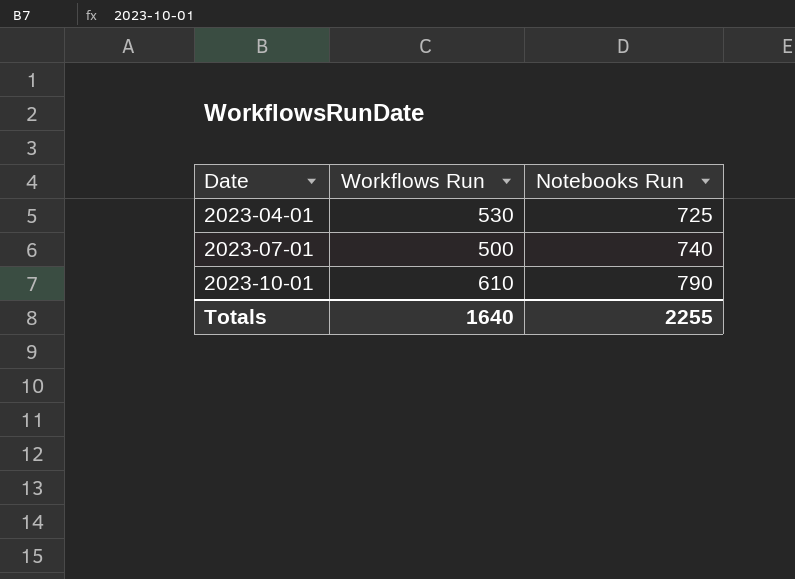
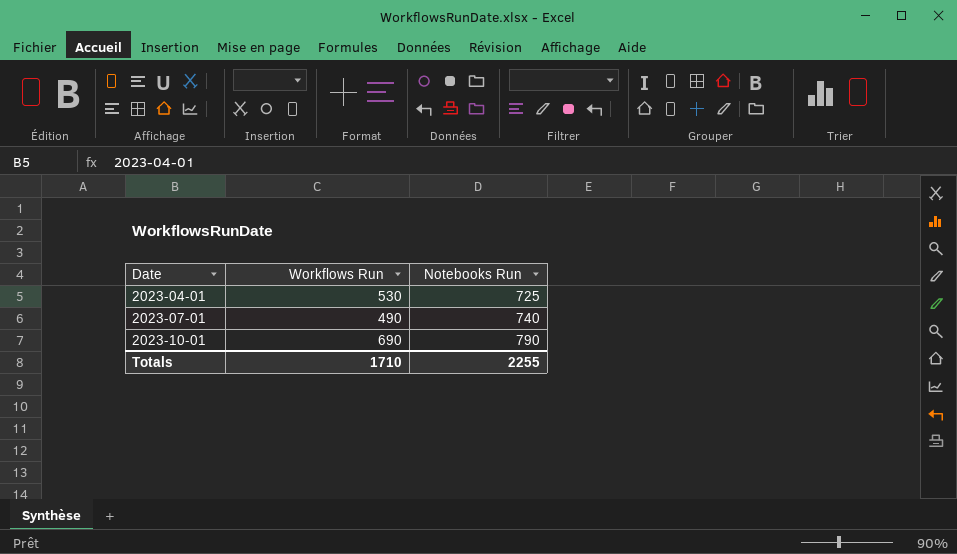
2023-07-01 | Workflows Run: 500 -> 490
2023-10-01 | Workflows Run: 610 -> 690
Totals | Workflows Run: 1640 -> 1710

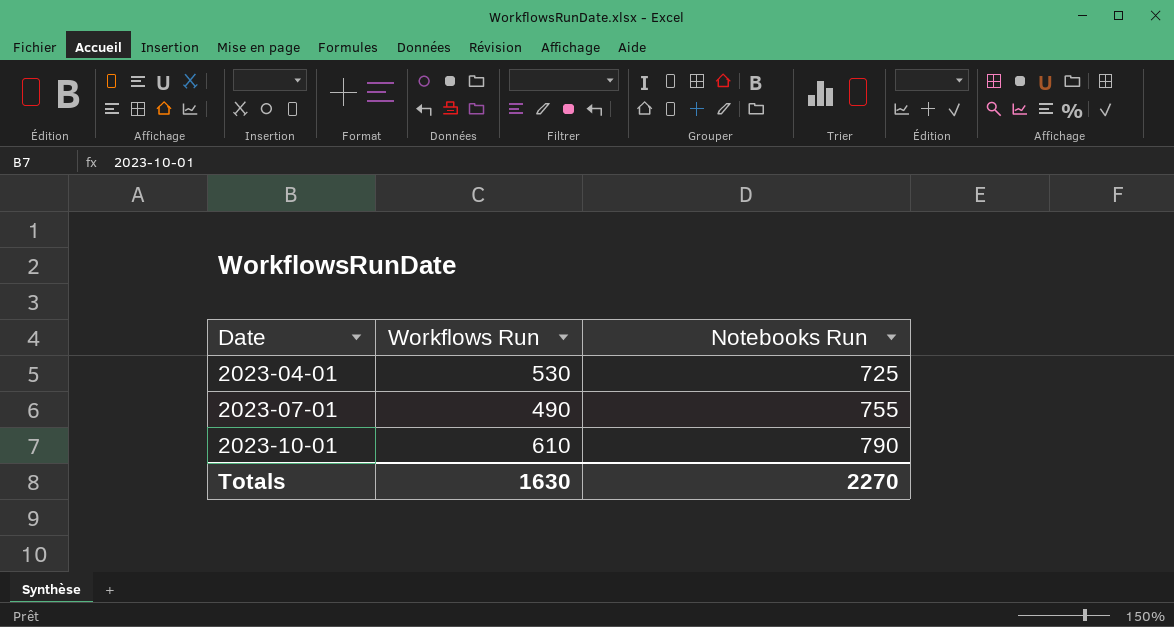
2023-07-01 | Notebooks Run: 740 -> 755
2023-10-01 | Workflows Run: 690 -> 610
Totals | Workflows Run: 1710 -> 1630
Totals | Notebooks Run: 2255 -> 2270

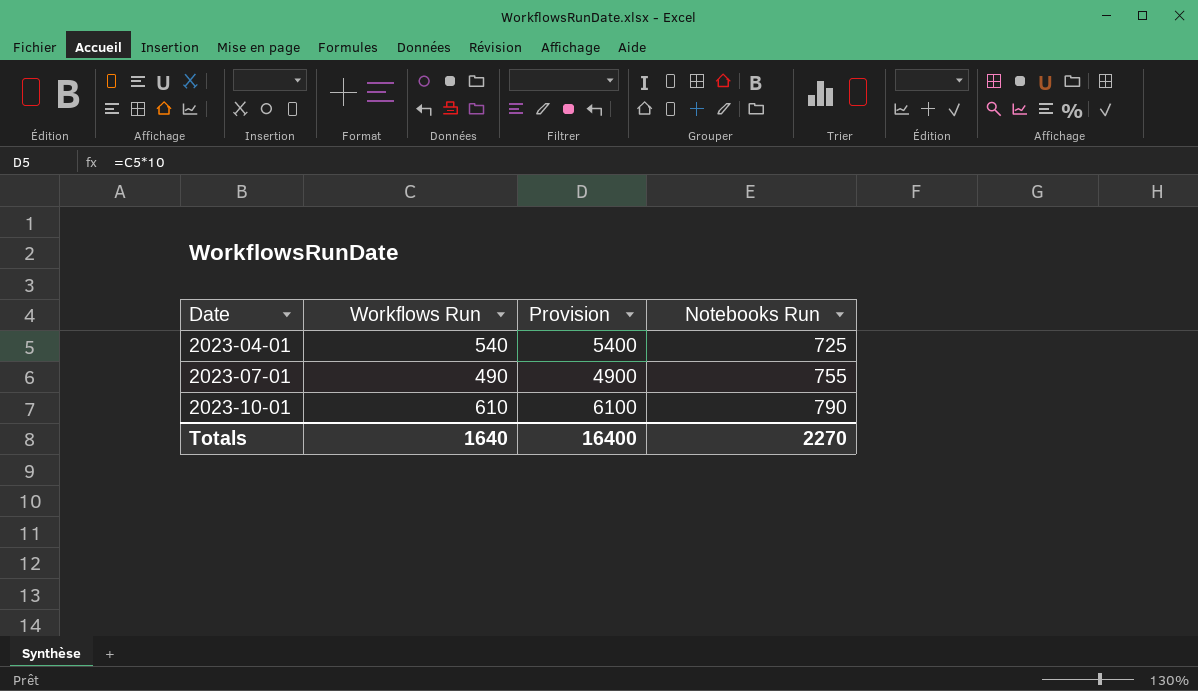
column Provision | formula: none -> [Workflows Run] * 10
2023-04-01 | Workflows Run: 530 -> 540
Totals | Workflows Run: 1630 -> 1640

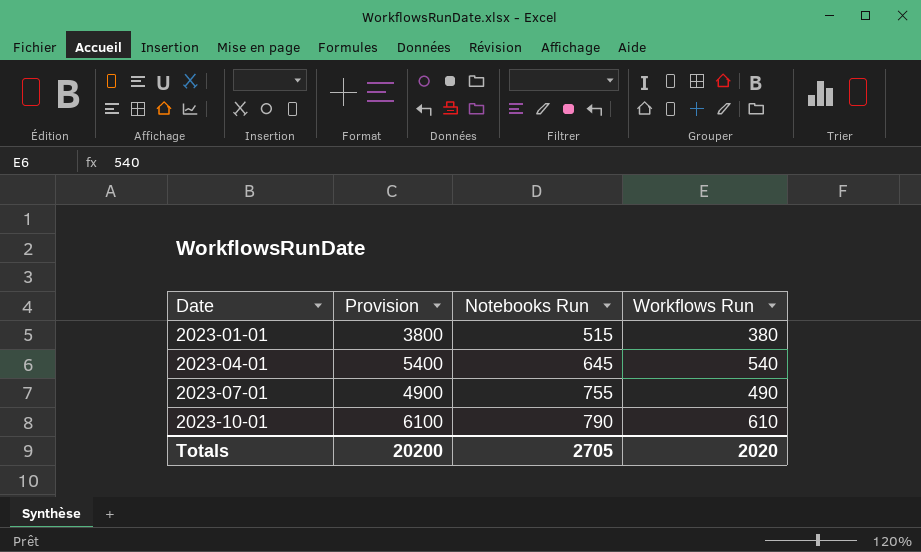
column Workflows Run | position: 2 -> 4
row 2023-01-01: none -> 3800 | 515 | 380
2023-04-01 | Notebooks Run: 725 -> 645
Totals | Provision: 16400 -> 20200
Totals | Notebooks Run: 2270 -> 2705
Totals | Workflows Run: 1640 -> 2020

